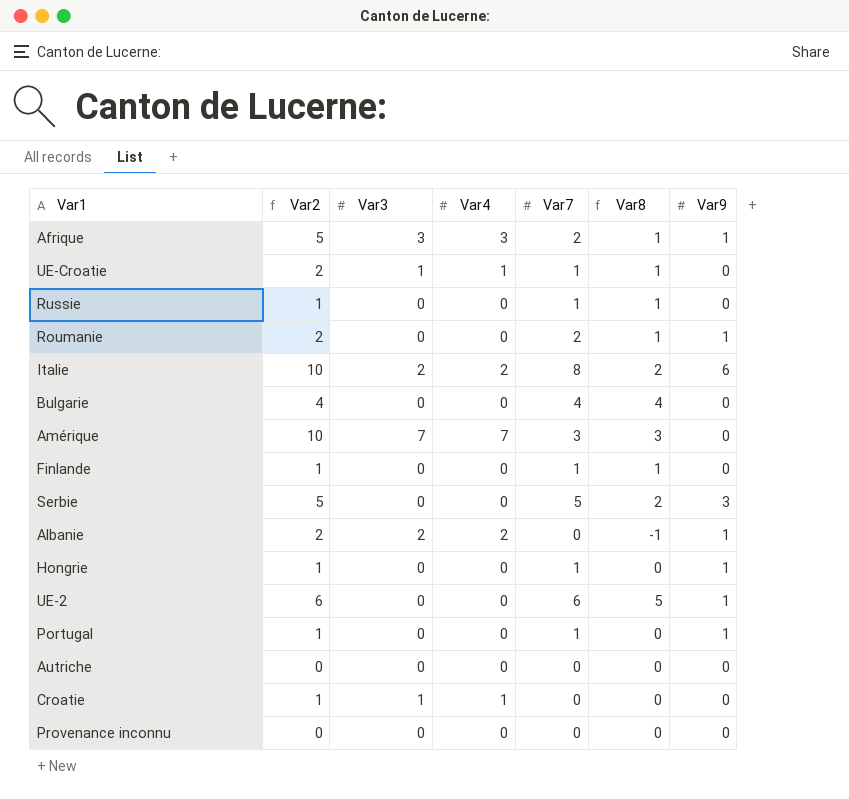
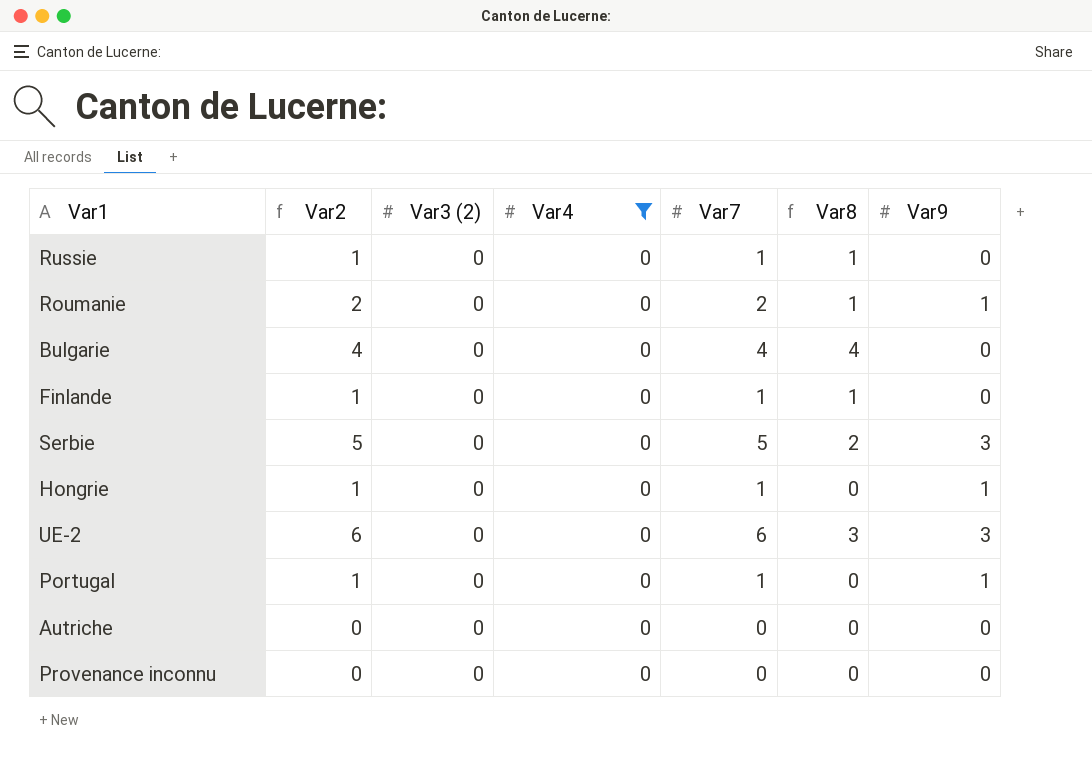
filter: none -> Var4 = 0
column name: Var3 -> Var3 (2)
UE-2 | Var8: 5 -> 3
UE-2 | Var9: 1 -> 3

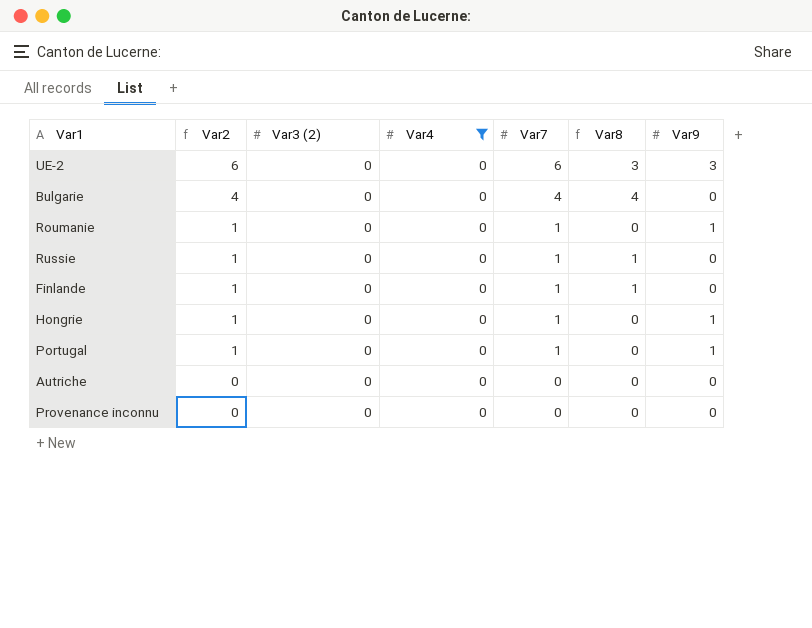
row order: none -> Var2 descending
row Serbie: 5 | 0 | 0 | 5 | 2 | 3 -> none
Roumanie | Var2: 2 -> 1
Roumanie | Var7: 2 -> 1
Roumanie | Var8: 1 -> 0

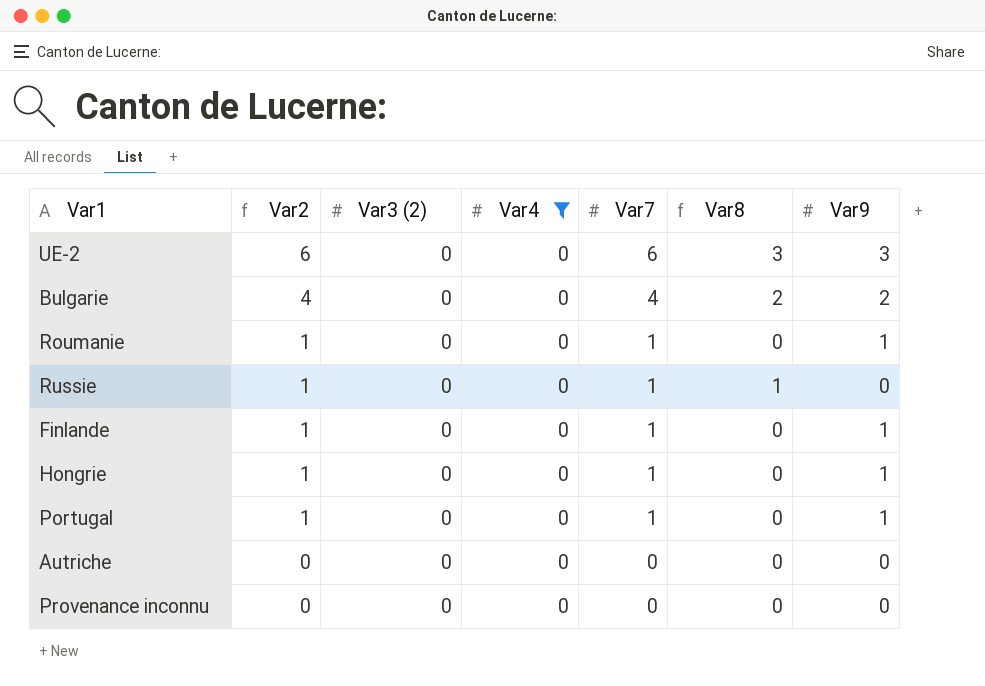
Bulgarie | Var8: 4 -> 2
Bulgarie | Var9: 0 -> 2
Finlande | Var8: 1 -> 0
Finlande | Var9: 0 -> 1

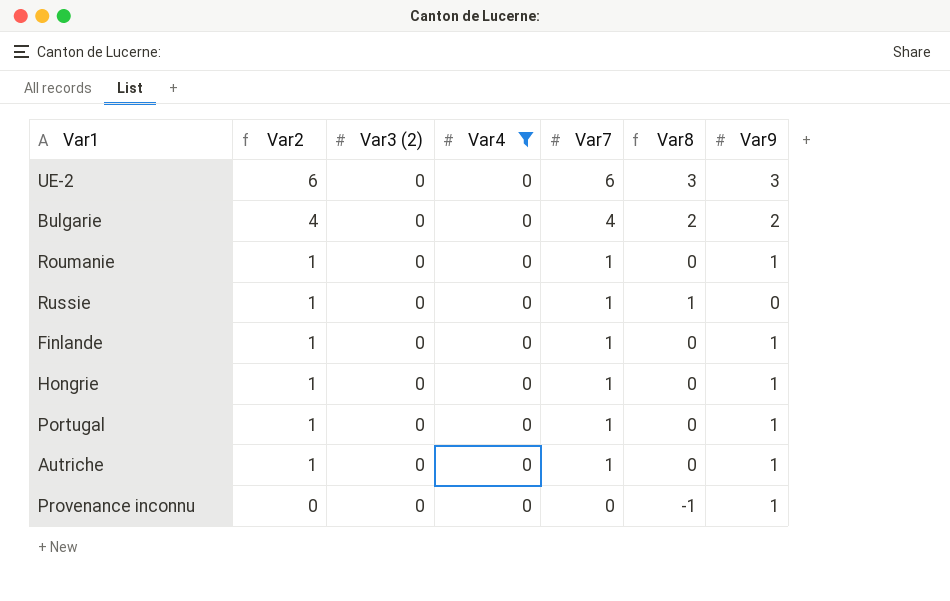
Autriche | Var2: 0 -> 1
Autriche | Var7: 0 -> 1
Autriche | Var9: 0 -> 1
Provenance inconnu | Var8: 0 -> -1
Provenance inconnu | Var9: 0 -> 1

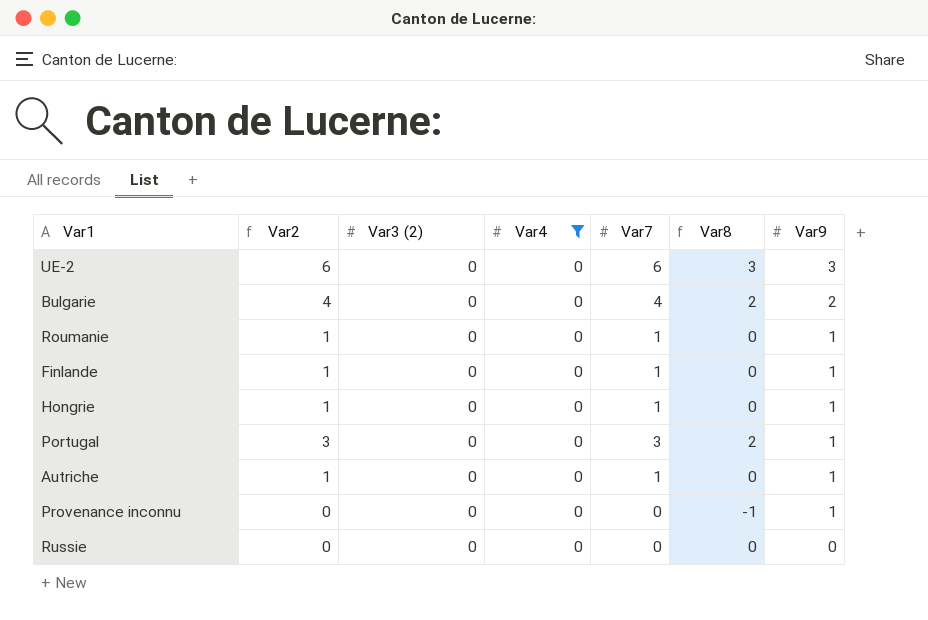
row order: Var2 descending -> Var9 descending
Portugal | Var2: 1 -> 3
Portugal | Var7: 1 -> 3
Portugal | Var8: 0 -> 2
Russie | Var2: 1 -> 0
Russie | Var7: 1 -> 0
Russie | Var8: 1 -> 0

